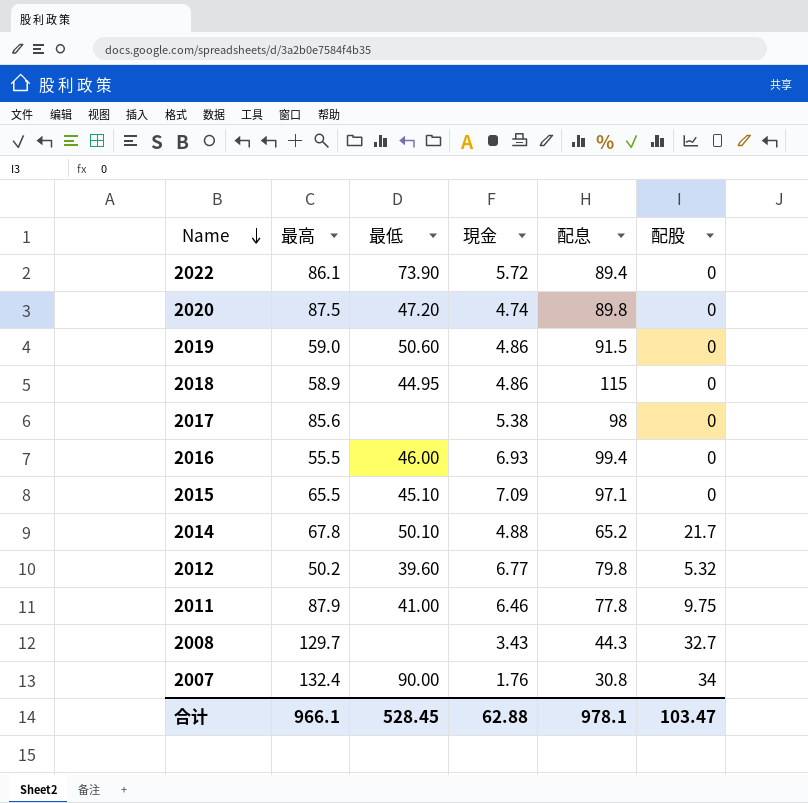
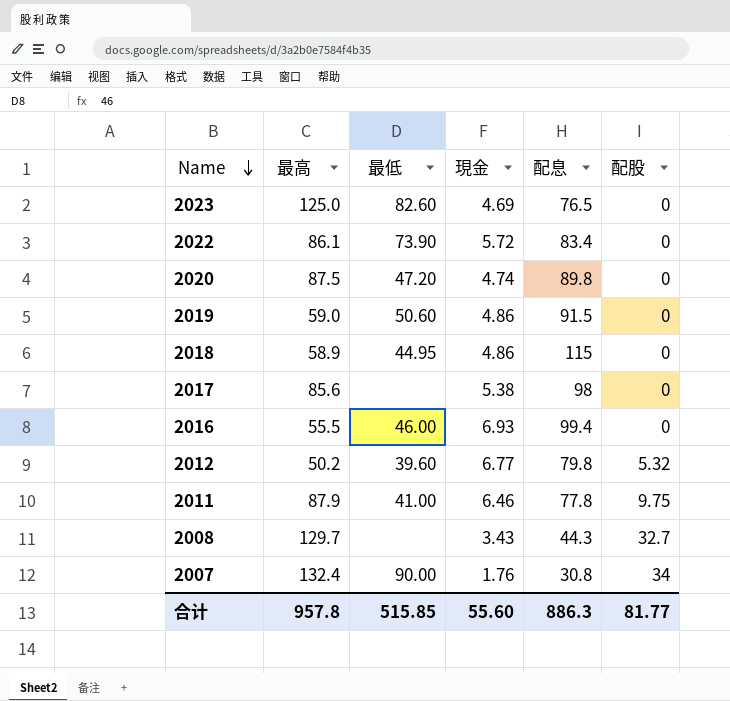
row 2015: 65.5 | 45.10 | 7.09 | 97.1 | 0 -> none
row 2014: 67.8 | 50.10 | 4.88 | 65.2 | 21.7 -> none
row 2023: none -> 125.0 | 82.60 | 4.69 | 76.5 | 0
2022 | 配息: 89.4 -> 83.4
合计 | 最高: 966.1 -> 957.8
合计 | 最低: 528.45 -> 515.85
合计 | 現金: 62.88 -> 55.60
合计 | 配息: 978.1 -> 886.3
合计 | 配股: 103.47 -> 81.77

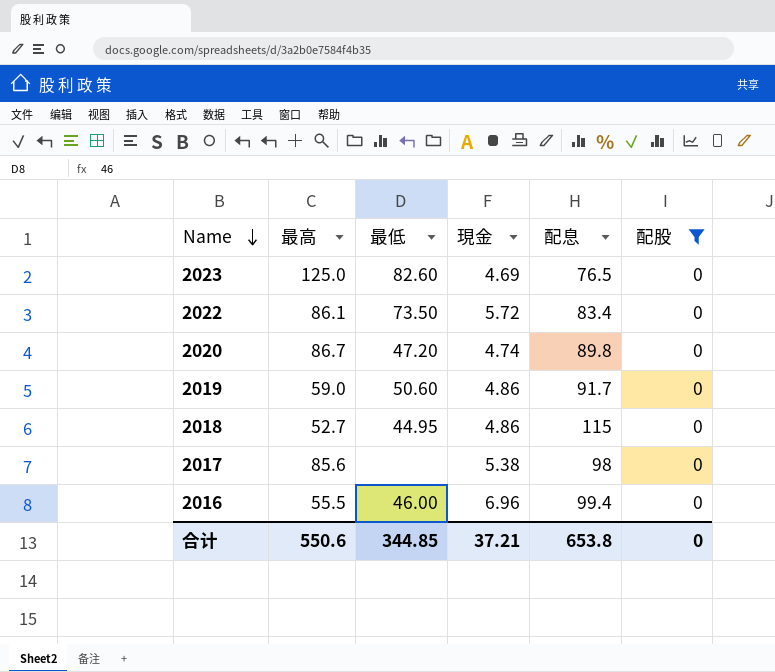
filter: none -> 配股 = 0
2022 | 最低: 73.90 -> 73.50
2020 | 最高: 87.5 -> 86.7
2019 | 配息: 91.5 -> 91.7
2018 | 最高: 58.9 -> 52.7
2016 | 現金: 6.93 -> 6.96
合计 | 最高: 957.8 -> 550.6
合计 | 最低: 515.85 -> 344.85
合计 | 現金: 55.60 -> 37.21
合计 | 配息: 886.3 -> 653.8
合计 | 配股: 81.77 -> 0

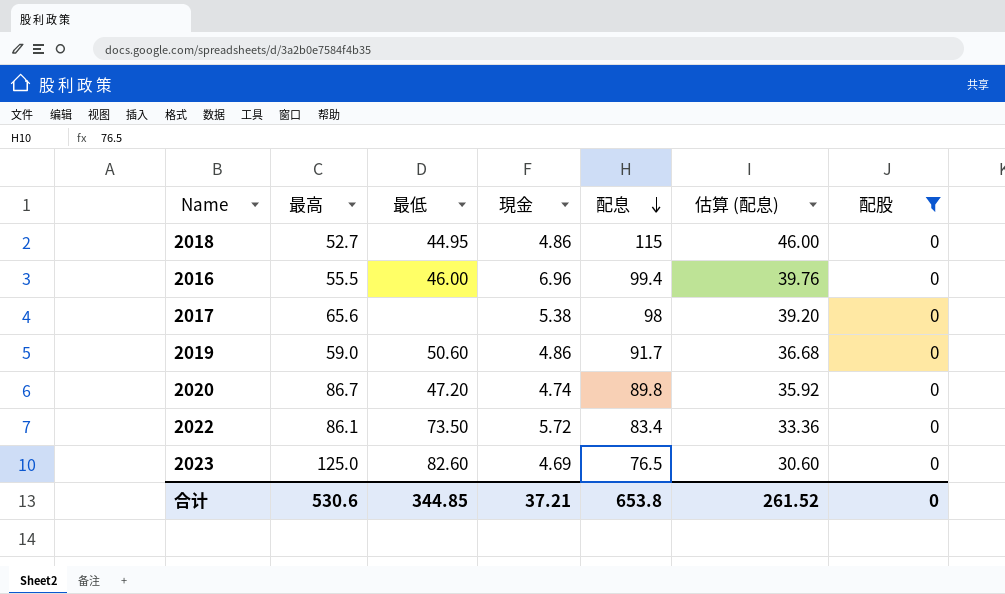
row order: Name descending -> 配息 descending
column 估算 (配息) | formula: none -> [配息] * 0.4
2017 | 最高: 85.6 -> 65.6
合计 | 最高: 550.6 -> 530.6

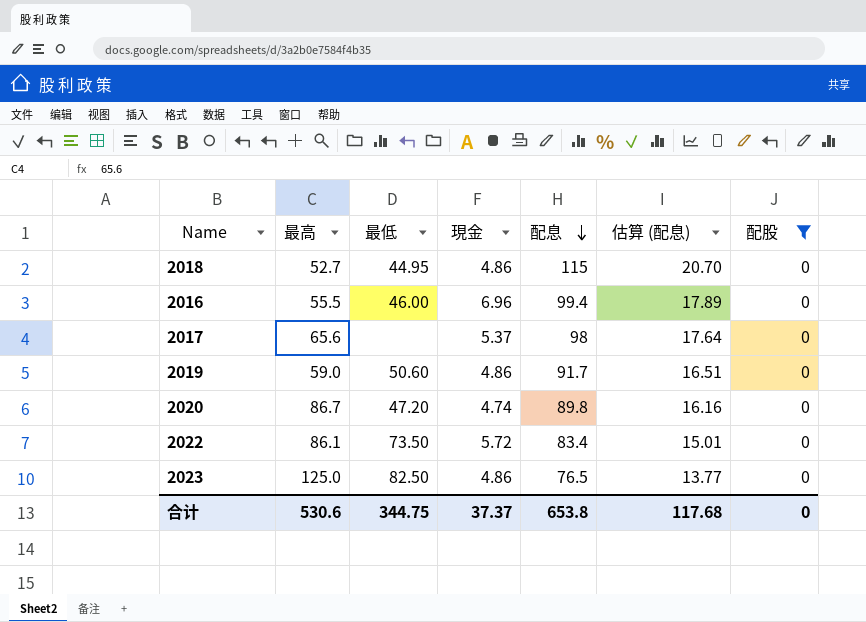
column 估算 (配息) | formula: [配息] * 0.4 -> [配息] * 0.18
2017 | 現金: 5.38 -> 5.37
2023 | 最低: 82.60 -> 82.50
2023 | 現金: 4.69 -> 4.86
合计 | 最低: 344.85 -> 344.75
合计 | 現金: 37.21 -> 37.37
合计 | 估算 (配息): 261.52 -> 117.68

